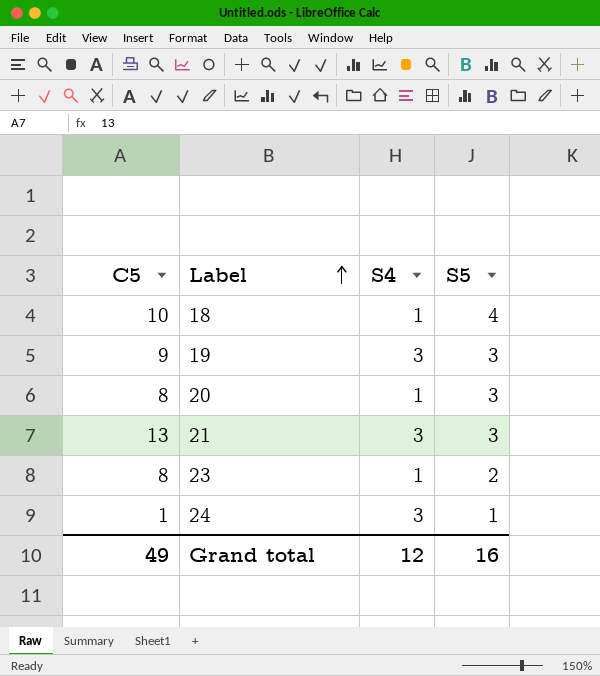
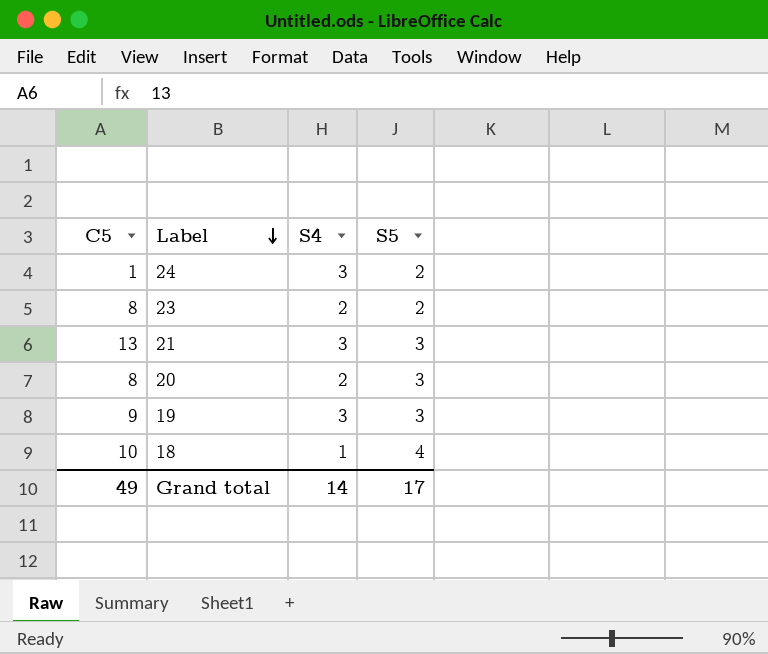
row order: Label ascending -> Label descending
24 | S5: 1 -> 2
23 | S4: 1 -> 2
20 | S4: 1 -> 2
Grand total | S4: 12 -> 14
Grand total | S5: 16 -> 17

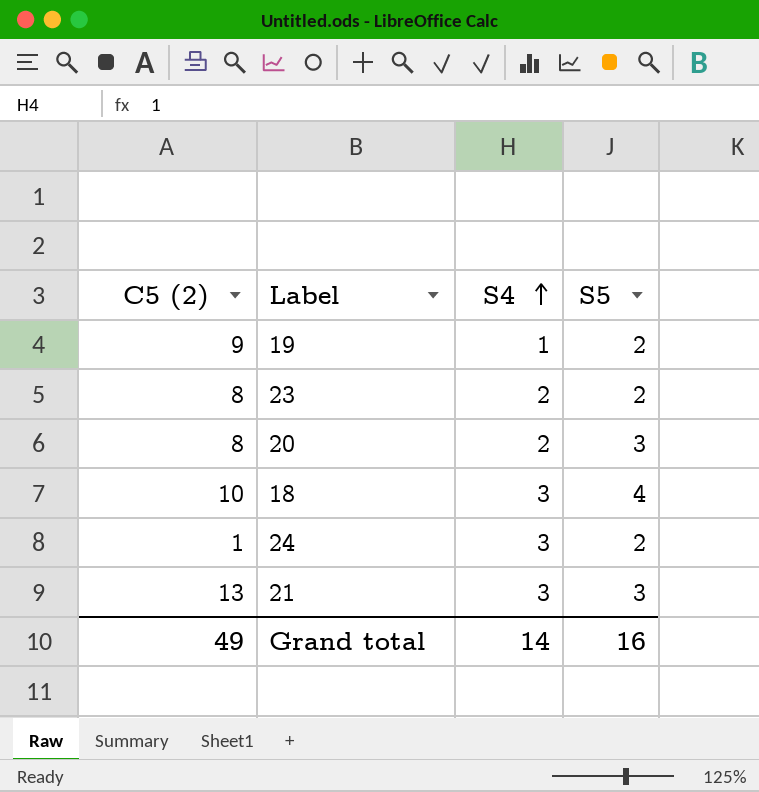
row order: Label descending -> S4 ascending
column name: C5 -> C5 (2)
19 | S4: 3 -> 1
19 | S5: 3 -> 2
18 | S4: 1 -> 3
Grand total | S5: 17 -> 16

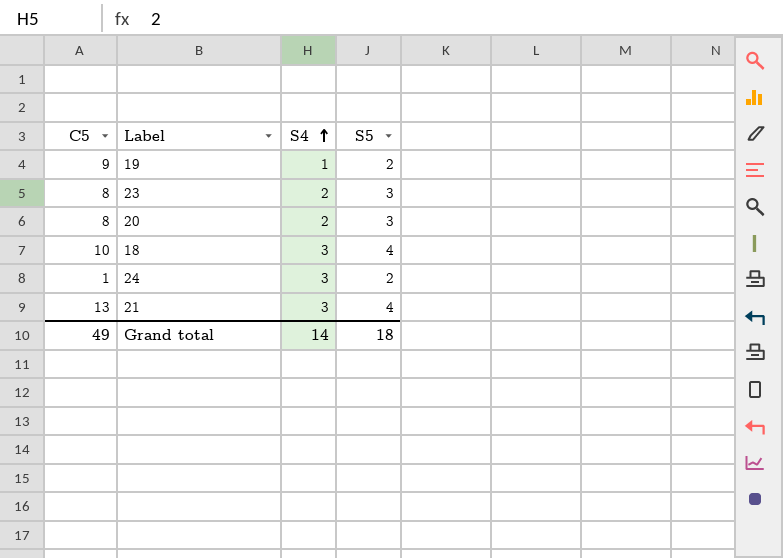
column name: C5 (2) -> C5
23 | S5: 2 -> 3
21 | S5: 3 -> 4
Grand total | S5: 16 -> 18

